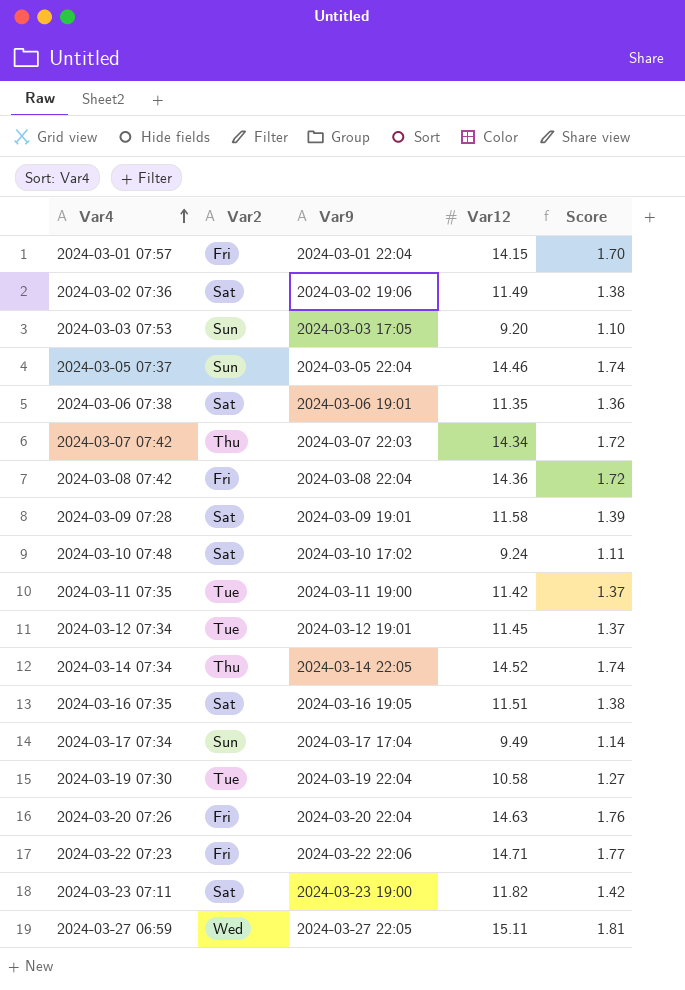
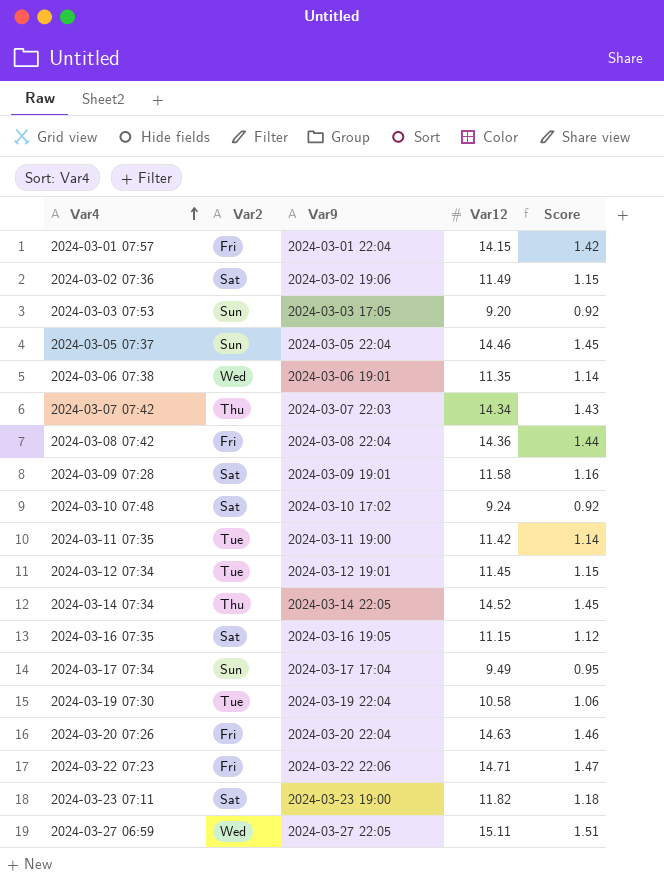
column Score | formula: [Var12] * 0.12 -> [Var12] * 0.1
2024-03-06 07:38 | Var2: Sat -> Wed
2024-03-16 07:35 | Var12: 11.51 -> 11.15

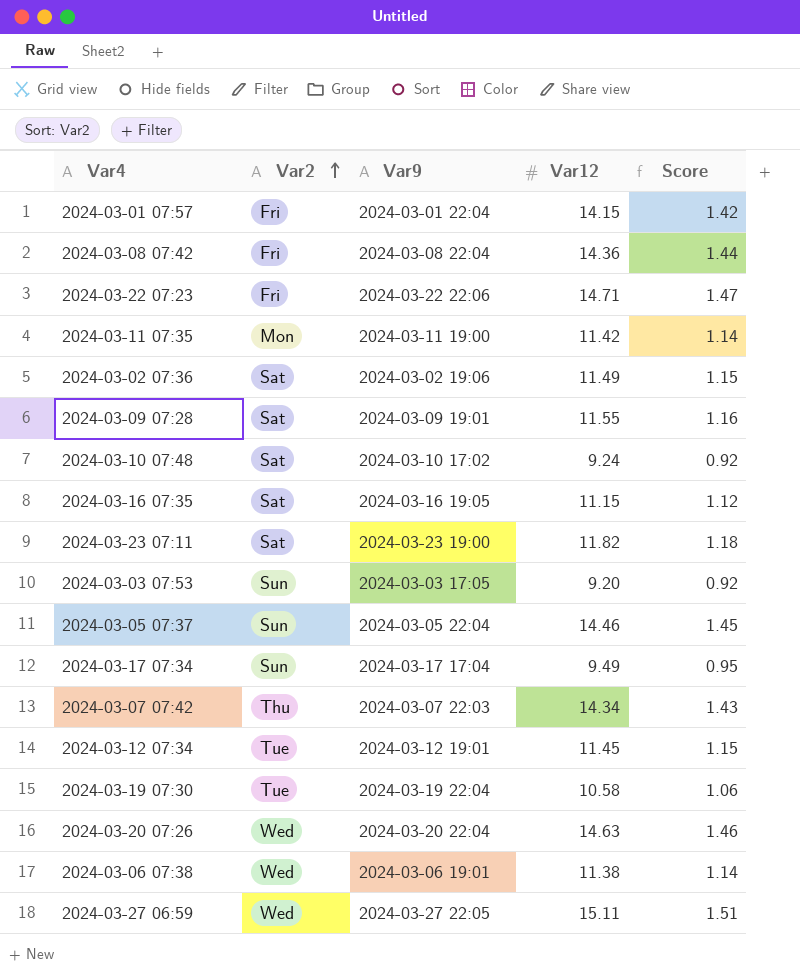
row order: Var4 ascending -> Var2 ascending
row 2024-03-14 07:34: Thu | 2024-03-14 22:05 | 14.52 | 1.45 -> none
2024-03-11 07:35 | Var2: Tue -> Mon
2024-03-09 07:28 | Var12: 11.58 -> 11.55
2024-03-20 07:26 | Var2: Fri -> Wed
2024-03-06 07:38 | Var12: 11.35 -> 11.38

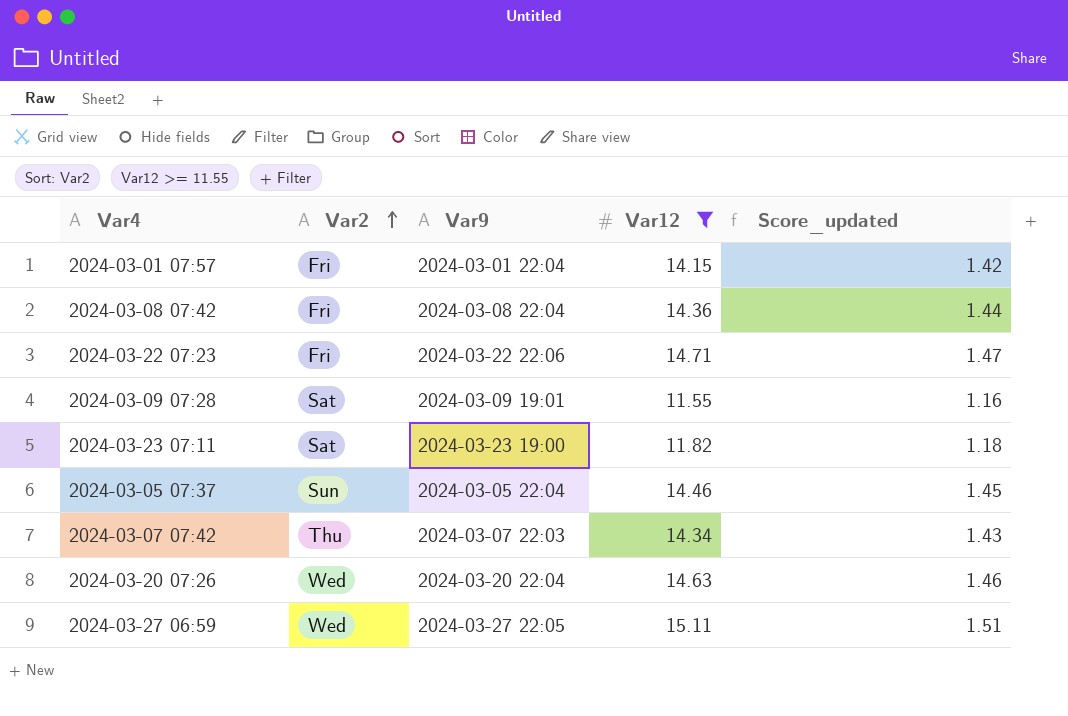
filter: none -> Var12 >= 11.55
column name: Score -> Score_updated

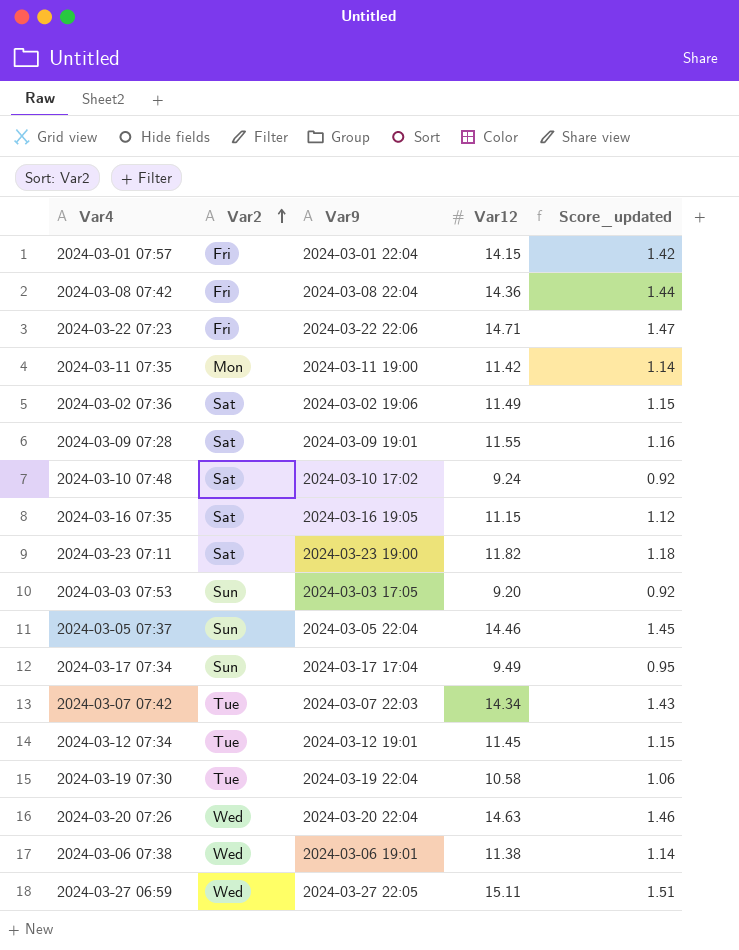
filter: Var12 >= 11.55 -> none
2024-03-07 07:42 | Var2: Thu -> Tue

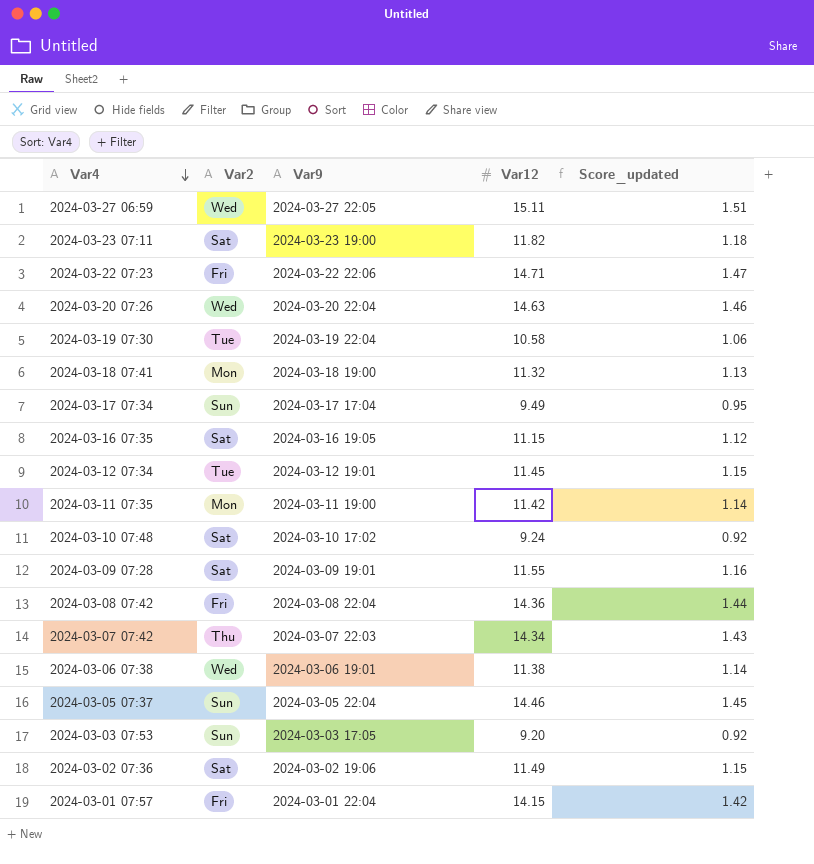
row order: Var2 ascending -> Var4 descending
row 2024-03-18 07:41: none -> Mon | 2024-03-18 19:00 | 11.32 | 1.13
2024-03-07 07:42 | Var2: Tue -> Thu

